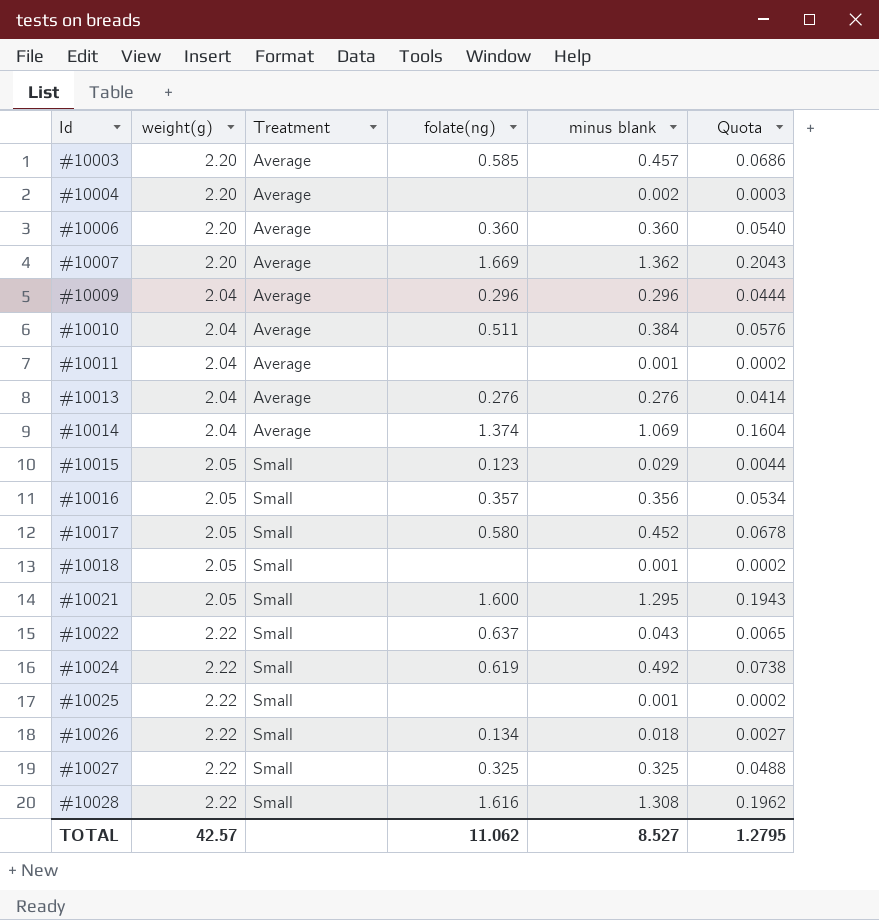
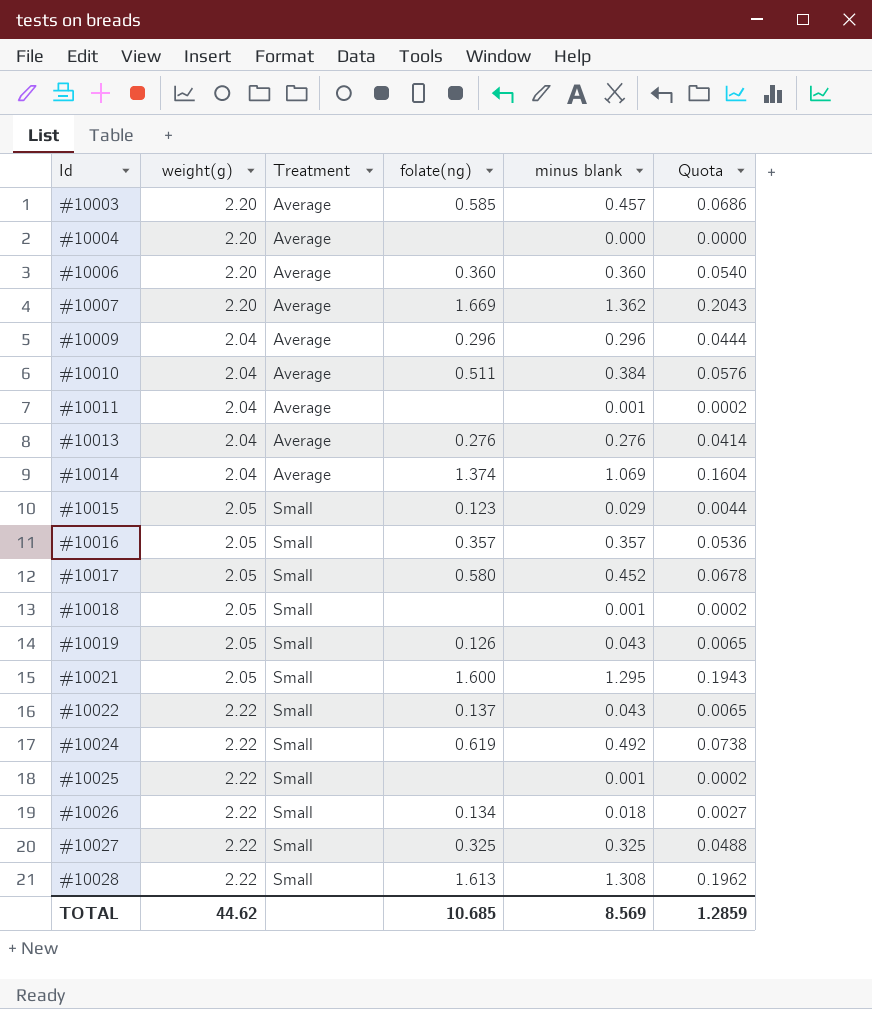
#10004 | minus blank: 0.002 -> 0.000
#10004 | Quota: 0.0003 -> 0.0000
#10016 | minus blank: 0.356 -> 0.357
#10016 | Quota: 0.0534 -> 0.0536
row #10019: none -> 2.05 | Small | 0.126 | 0.043 | 0.0065
#10022 | folate(ng): 0.637 -> 0.137
#10028 | folate(ng): 1.616 -> 1.613
TOTAL | weight(g): 42.57 -> 44.62
TOTAL | folate(ng): 11.062 -> 10.685
TOTAL | minus blank: 8.527 -> 8.569
TOTAL | Quota: 1.2795 -> 1.2859

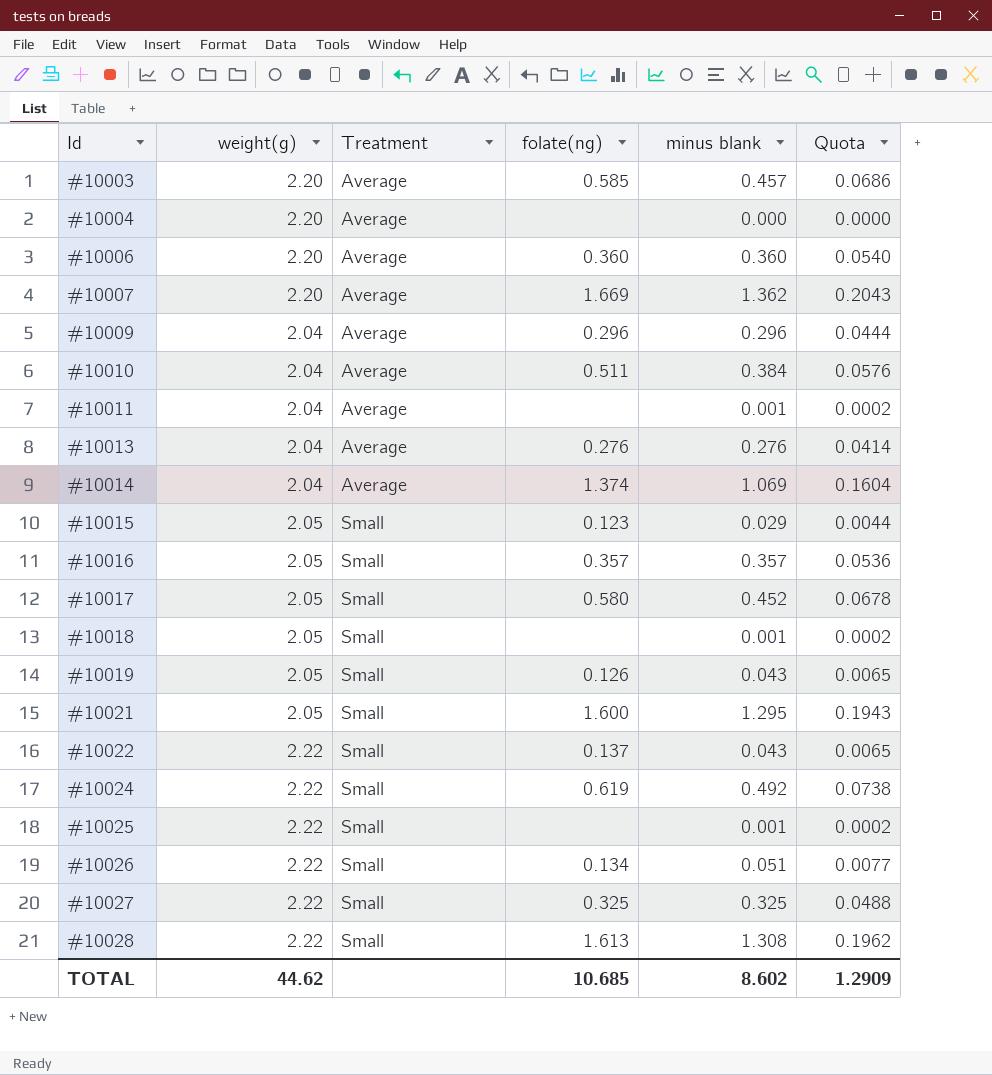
#10026 | minus blank: 0.018 -> 0.051
#10026 | Quota: 0.0027 -> 0.0077
TOTAL | minus blank: 8.569 -> 8.602
TOTAL | Quota: 1.2859 -> 1.2909

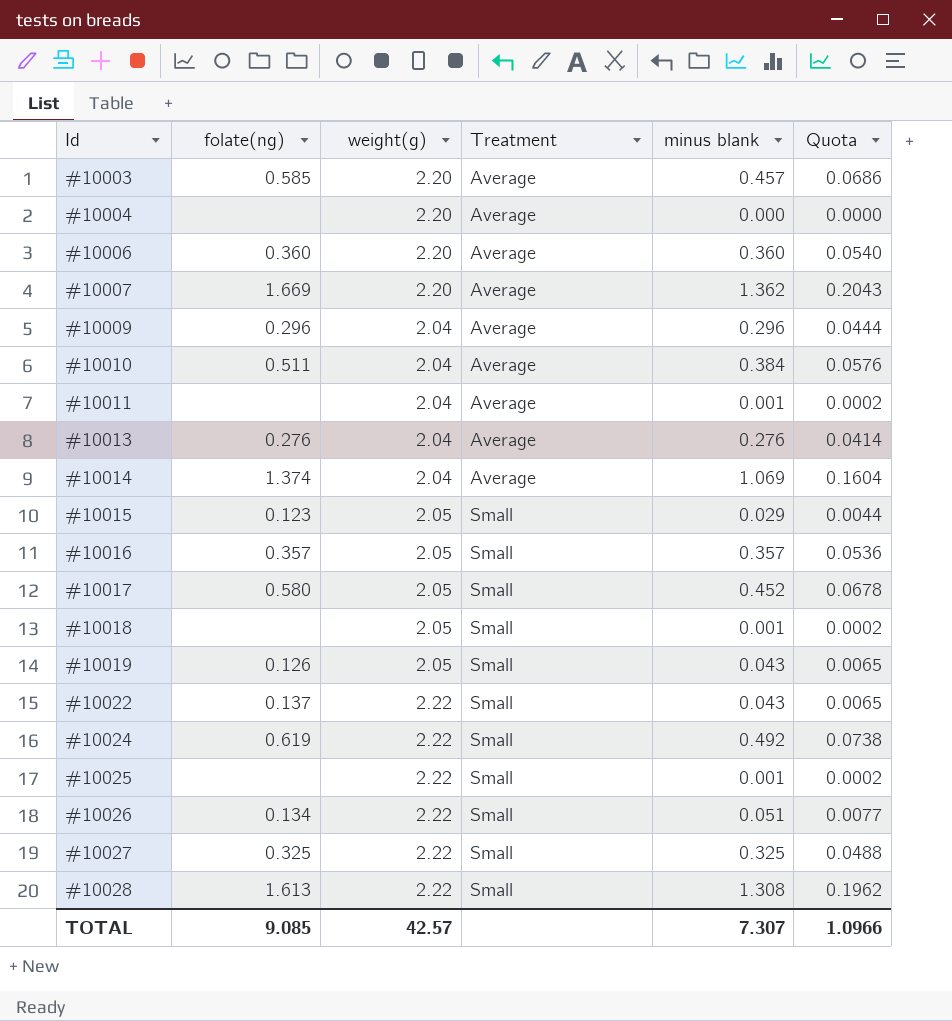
column folate(ng) | position: 4 -> 2
row #10021: 2.05 | Small | 1.600 | 1.295 | 0.1943 -> none
TOTAL | folate(ng): 10.685 -> 9.085
TOTAL | weight(g): 44.62 -> 42.57
TOTAL | minus blank: 8.602 -> 7.307
TOTAL | Quota: 1.2909 -> 1.0966

